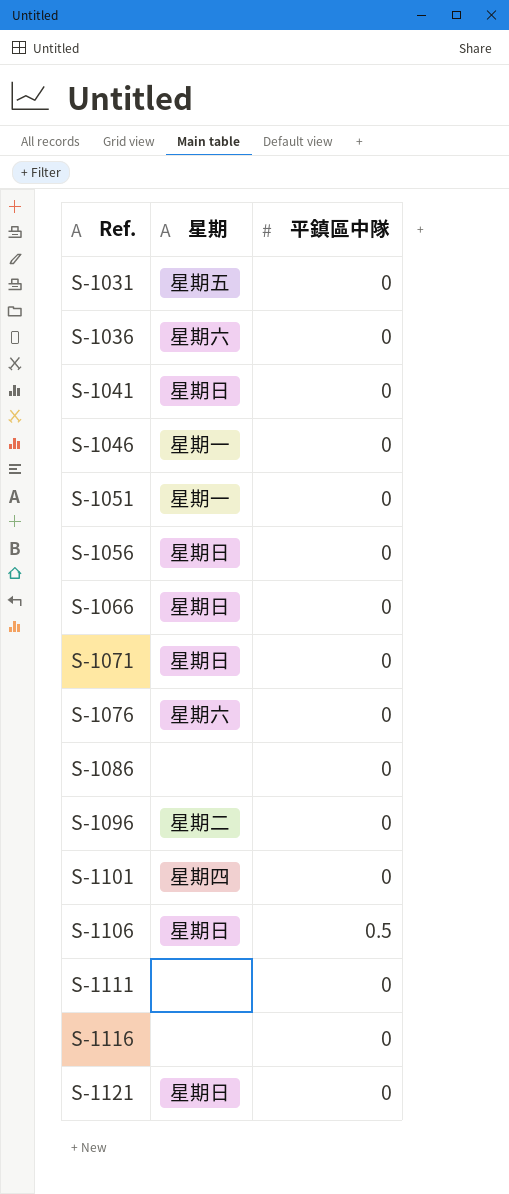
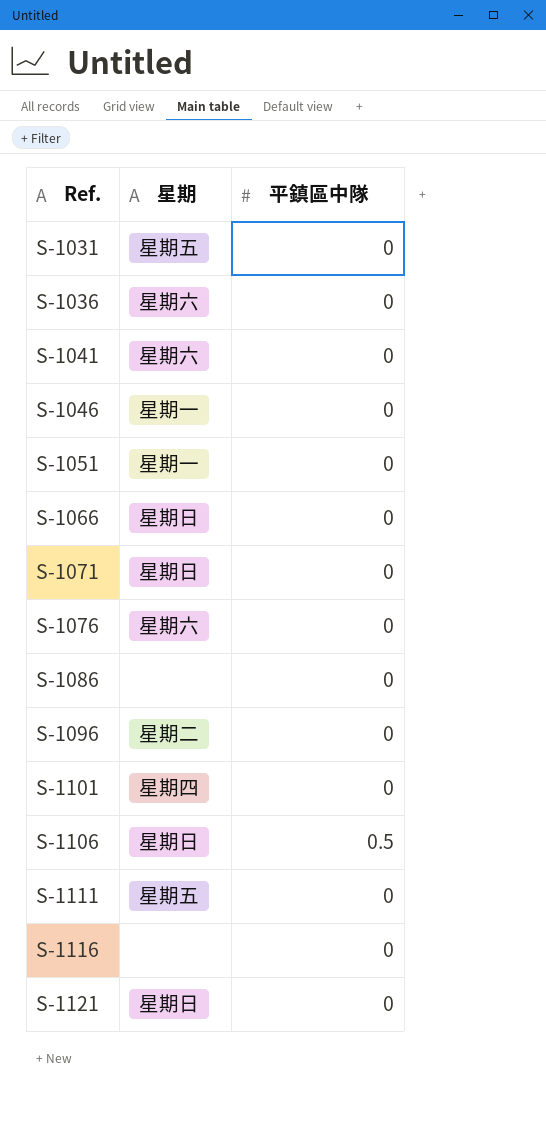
row S-1056: 星期日 | 0 -> none
S-1041 | 星期: 星期日 -> 星期六
S-1111 | 星期: none -> 星期五

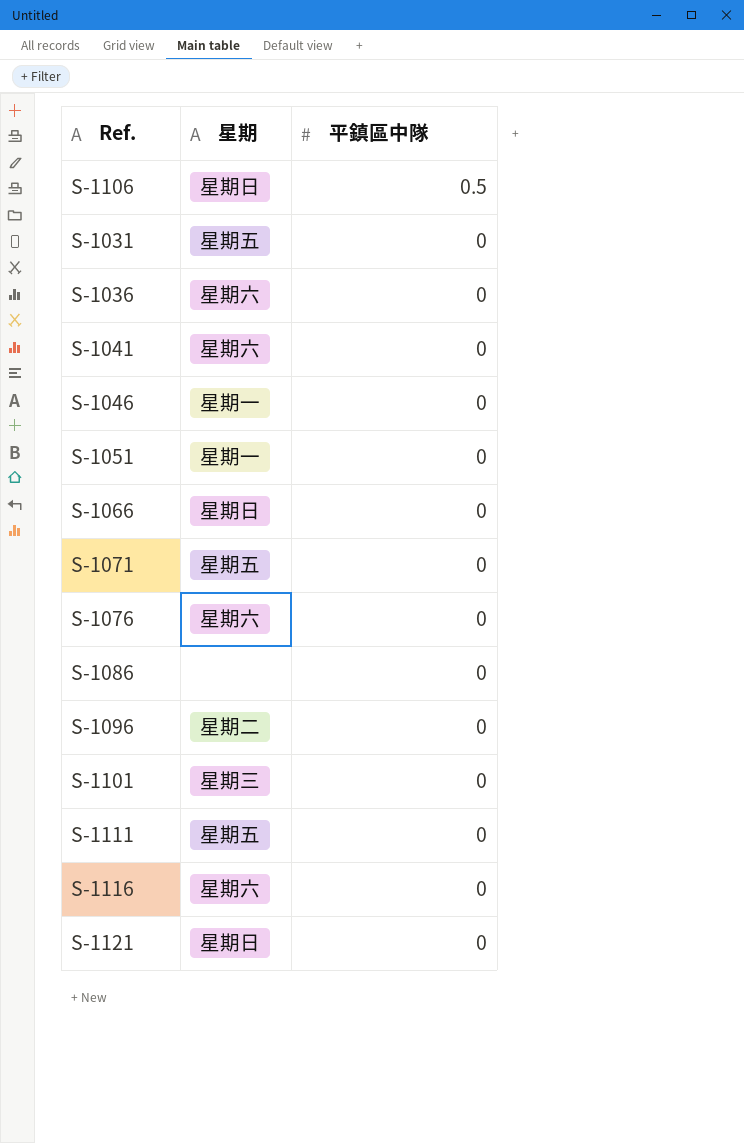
row order: Ref. ascending -> 平鎮區中隊 descending
S-1071 | 星期: 星期日 -> 星期五
S-1101 | 星期: 星期四 -> 星期三
S-1116 | 星期: none -> 星期六

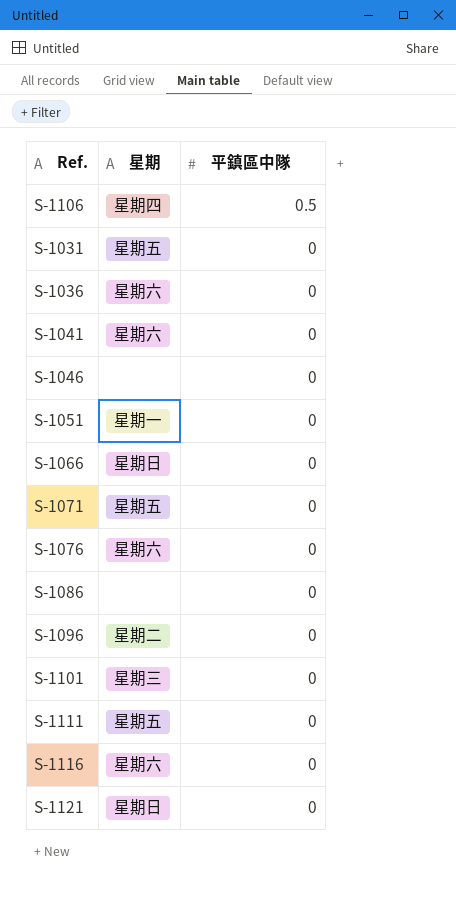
S-1106 | 星期: 星期日 -> 星期四
S-1046 | 星期: 星期一 -> none

